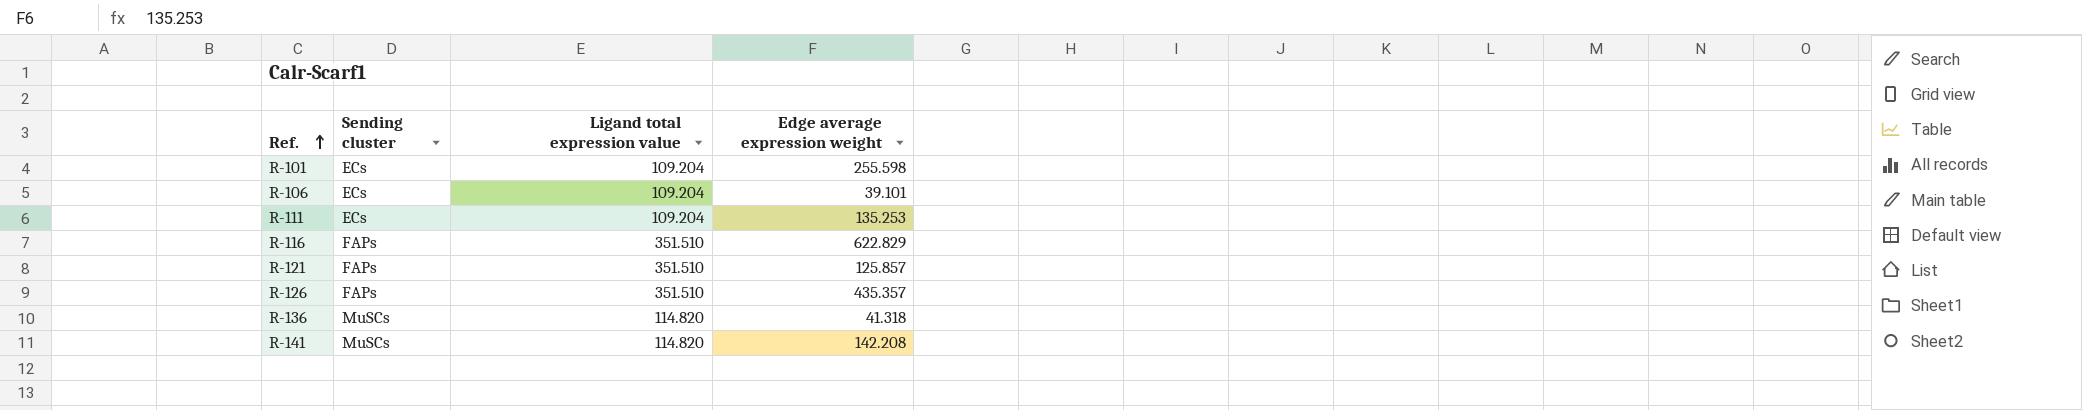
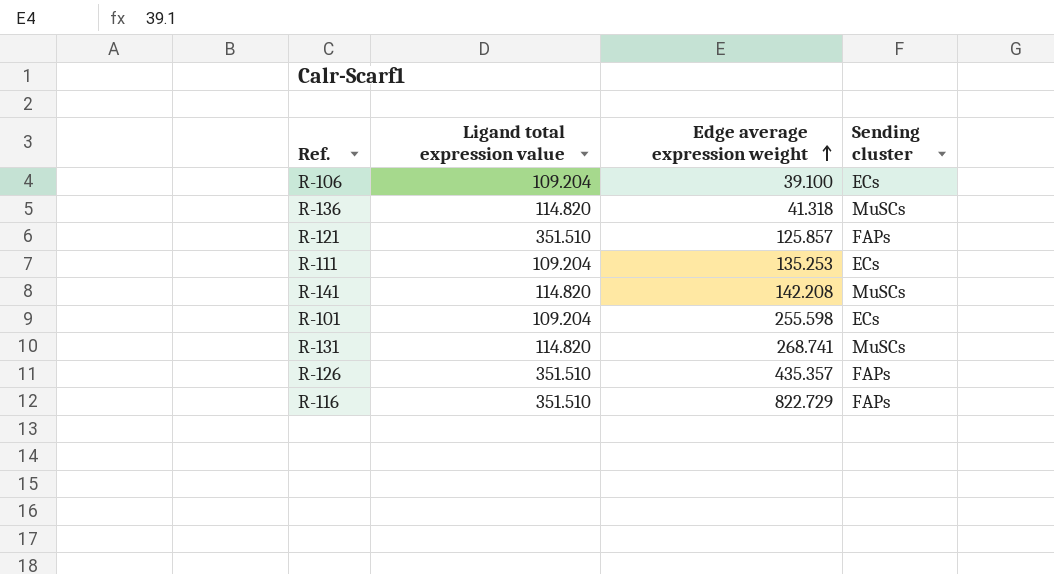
row order: Ref. ascending -> Edge average expression weight ascending
column Sending cluster | position: 2 -> 4
R-106 | Edge average expression weight: 39.101 -> 39.100
row R-131: none -> 114.820 | 268.741 | MuSCs
R-116 | Edge average expression weight: 622.829 -> 822.729

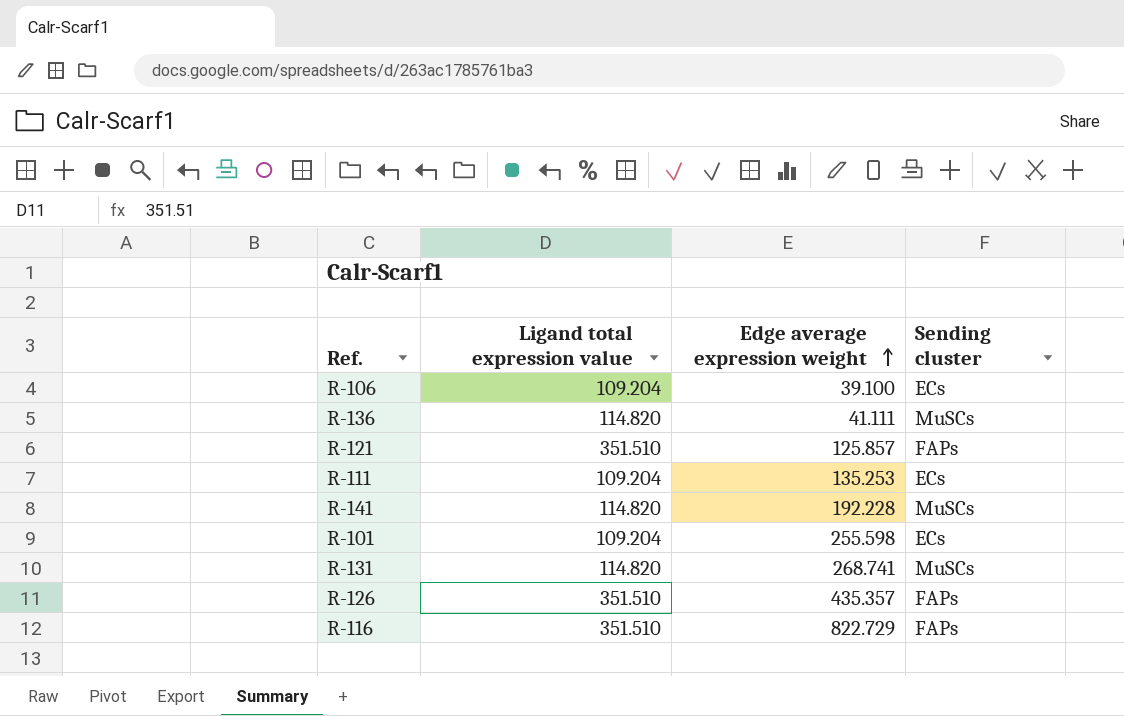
R-136 | Edge average expression weight: 41.318 -> 41.111
R-141 | Edge average expression weight: 142.208 -> 192.228

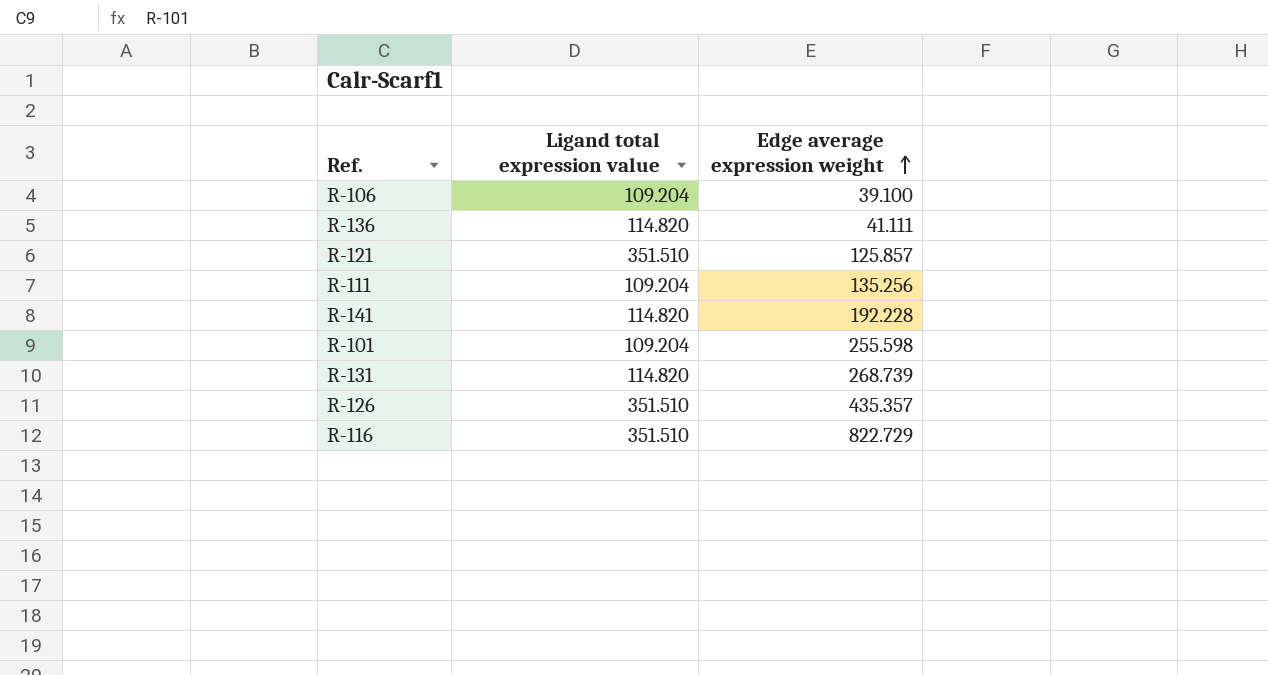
column Sending cluster | position: 4 -> none
R-111 | Edge average expression weight: 135.253 -> 135.256
R-131 | Edge average expression weight: 268.741 -> 268.739

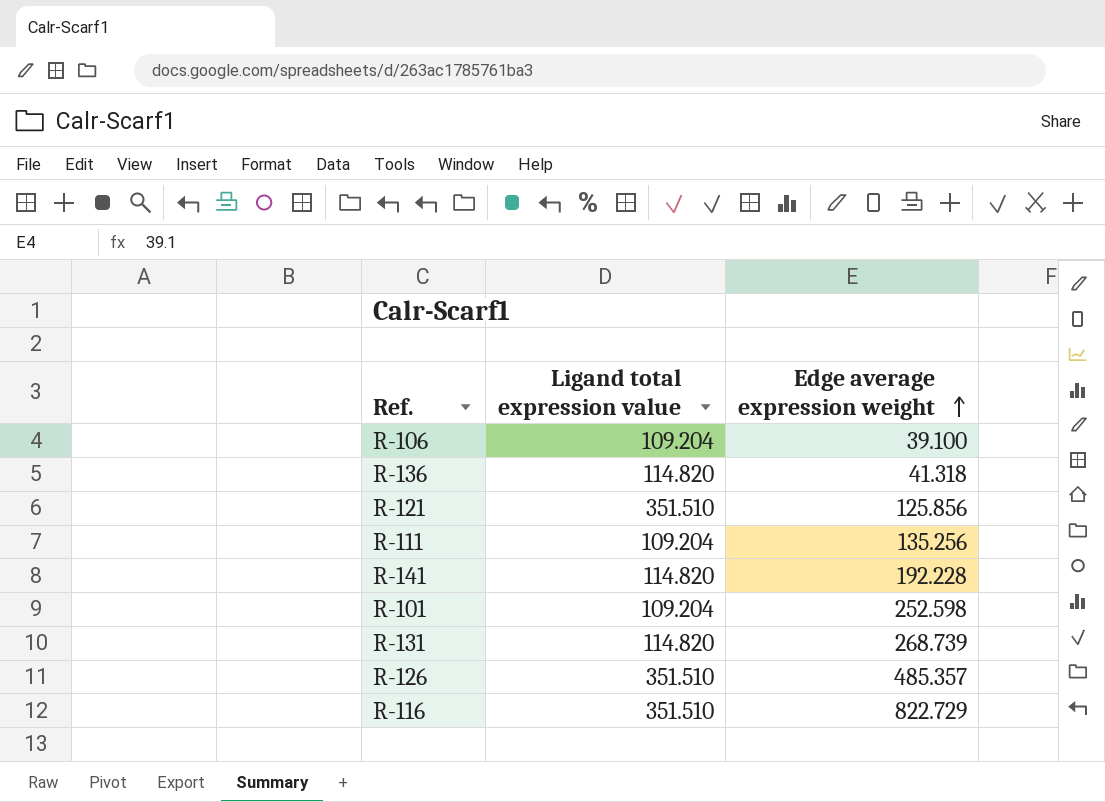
R-136 | Edge average expression weight: 41.111 -> 41.318
R-121 | Edge average expression weight: 125.857 -> 125.856
R-101 | Edge average expression weight: 255.598 -> 252.598
R-126 | Edge average expression weight: 435.357 -> 485.357

